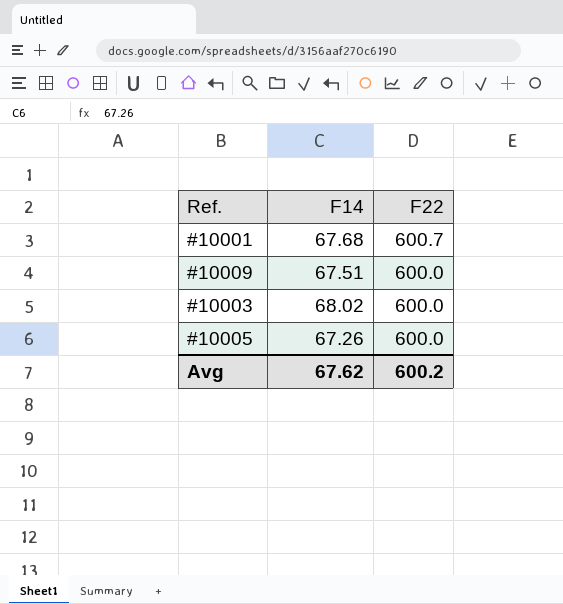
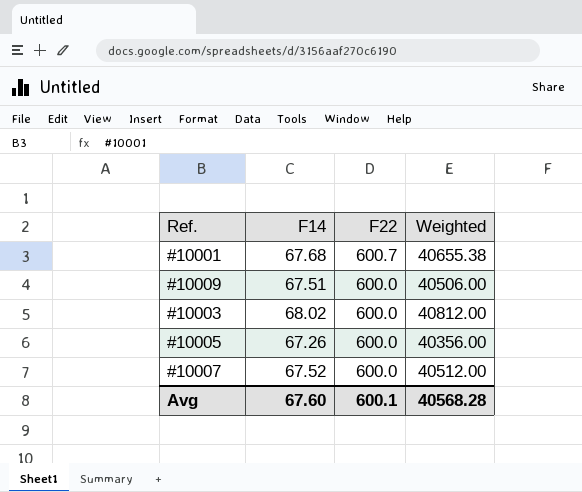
column Weighted | formula: none -> [F14] * [F22]
row #10007: none -> 67.52 | 600.0 | 40512.00
Avg | F14: 67.62 -> 67.60
Avg | F22: 600.2 -> 600.1

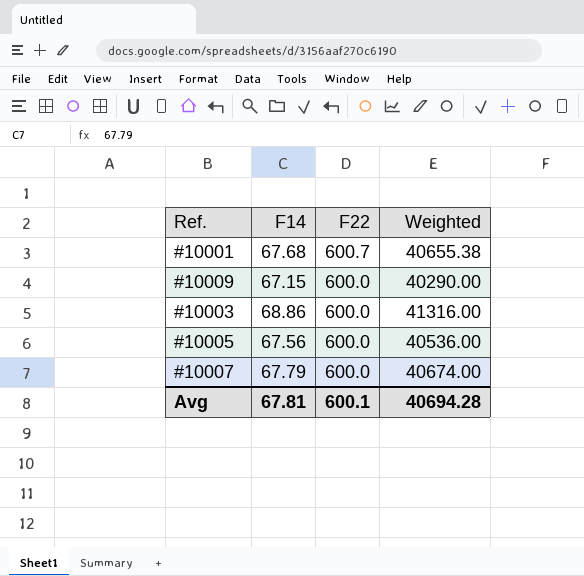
#10009 | F14: 67.51 -> 67.15
#10009 | Weighted: 40506.00 -> 40290.00
#10003 | F14: 68.02 -> 68.86
#10003 | Weighted: 40812.00 -> 41316.00
#10005 | F14: 67.26 -> 67.56
#10005 | Weighted: 40356.00 -> 40536.00
#10007 | F14: 67.52 -> 67.79
#10007 | Weighted: 40512.00 -> 40674.00
Avg | F14: 67.60 -> 67.81
Avg | Weighted: 40568.28 -> 40694.28

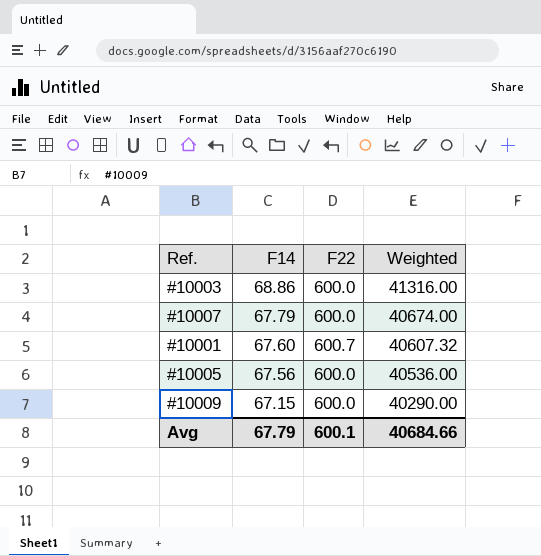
row order: F22 descending -> F14 descending
#10001 | F14: 67.68 -> 67.60
#10001 | Weighted: 40655.38 -> 40607.32
Avg | F14: 67.81 -> 67.79
Avg | Weighted: 40694.28 -> 40684.66

